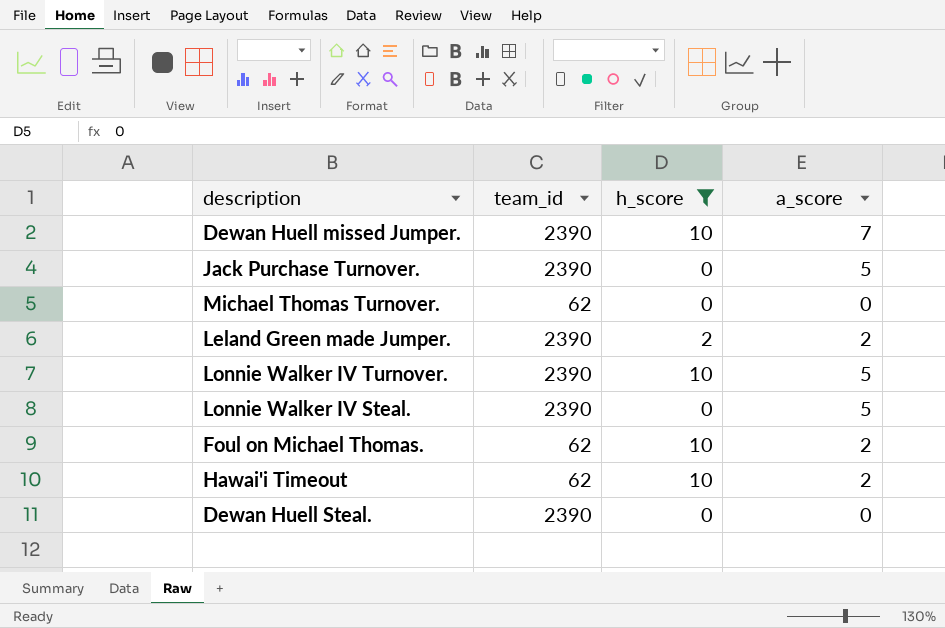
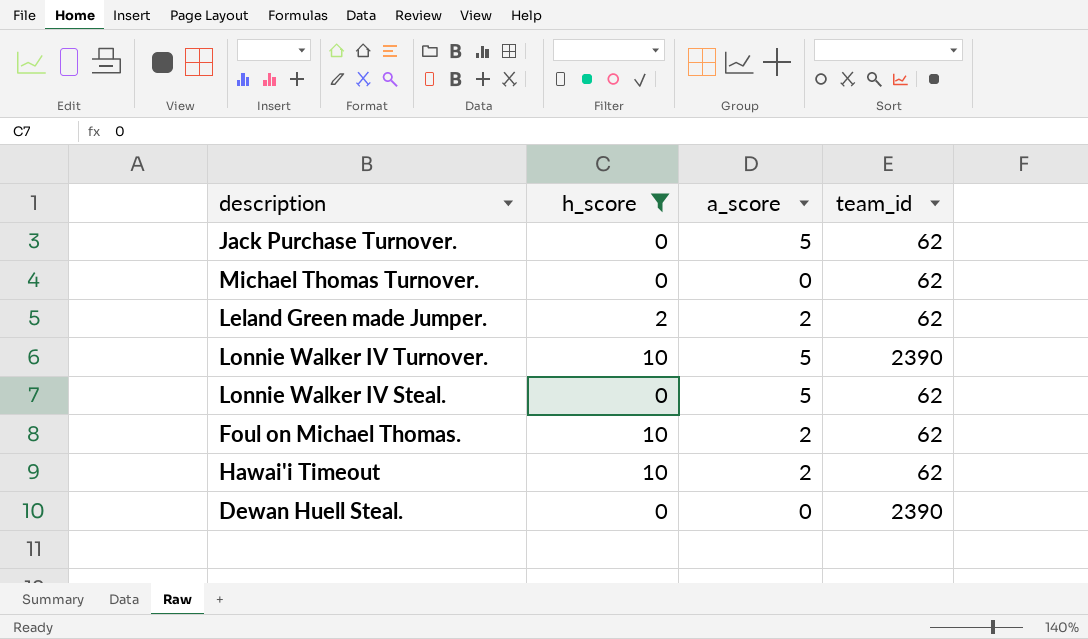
column team_id | position: 2 -> 4
row Dewan Huell missed Jumper.: 2390 | 10 | 7 -> none
Jack Purchase Turnover. | team_id: 2390 -> 62
Leland Green made Jumper. | team_id: 2390 -> 62
Lonnie Walker IV Steal. | team_id: 2390 -> 62

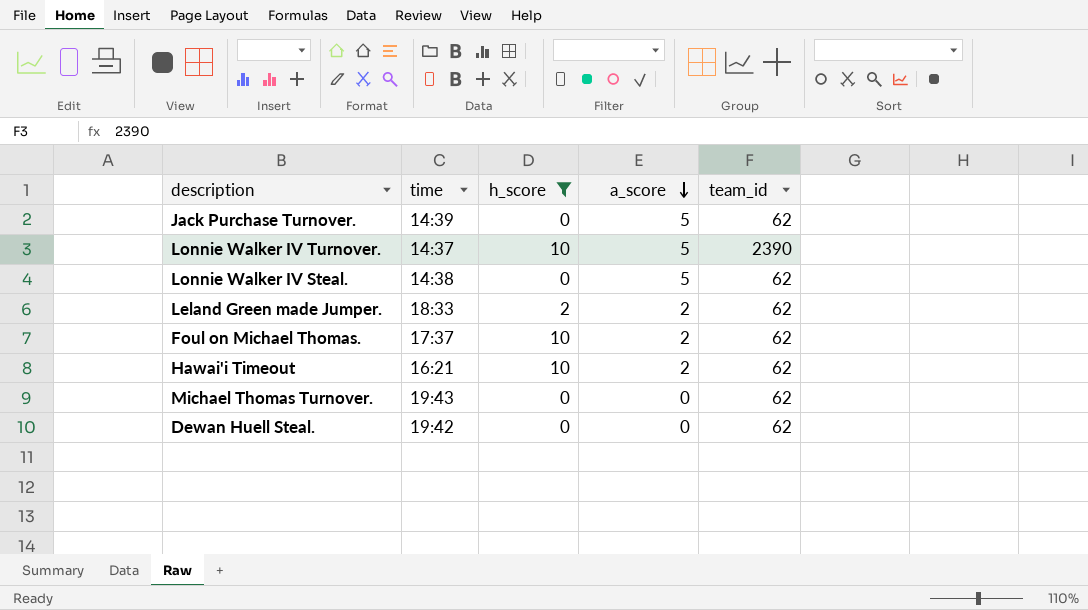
row order: none -> a_score descending
column time | position: none -> 2
Dewan Huell Steal. | team_id: 2390 -> 62

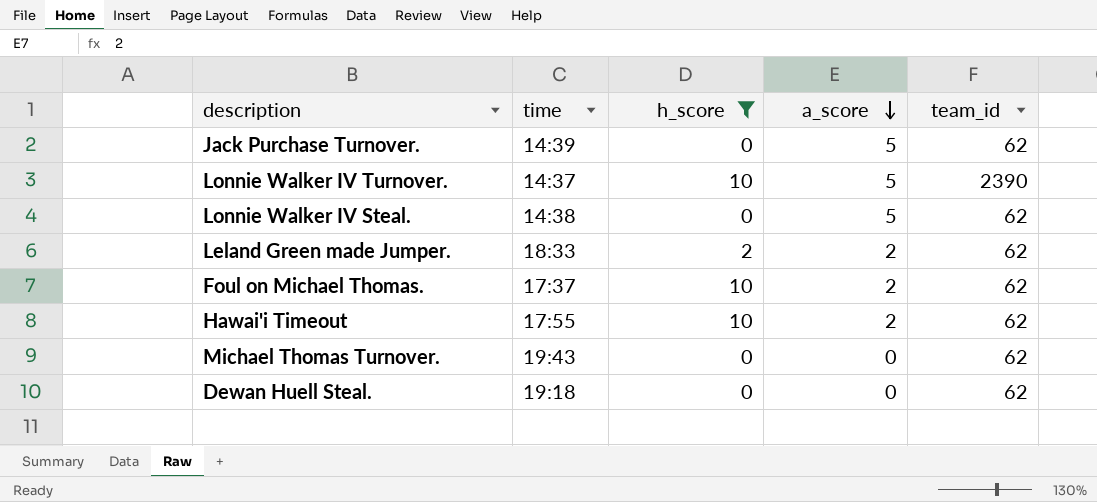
Hawai'i Timeout | time: 16:21 -> 17:55
Dewan Huell Steal. | time: 19:42 -> 19:18

